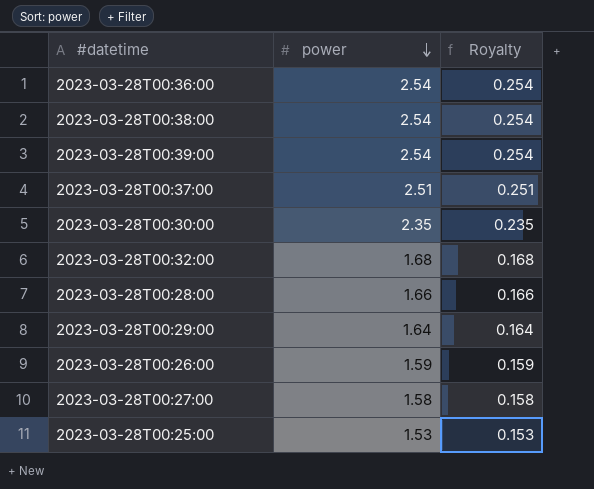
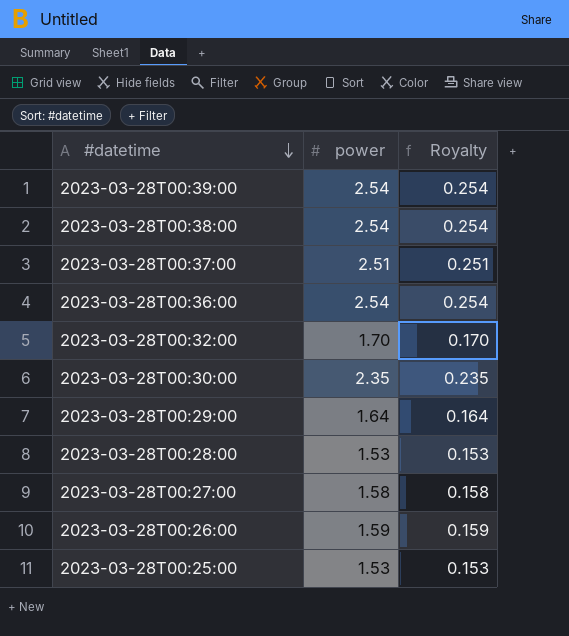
row order: power descending -> #datetime descending
2023-03-28T00:32:00 | power: 1.68 -> 1.70
2023-03-28T00:32:00 | Royalty: 0.168 -> 0.170
2023-03-28T00:28:00 | power: 1.66 -> 1.53
2023-03-28T00:28:00 | Royalty: 0.166 -> 0.153

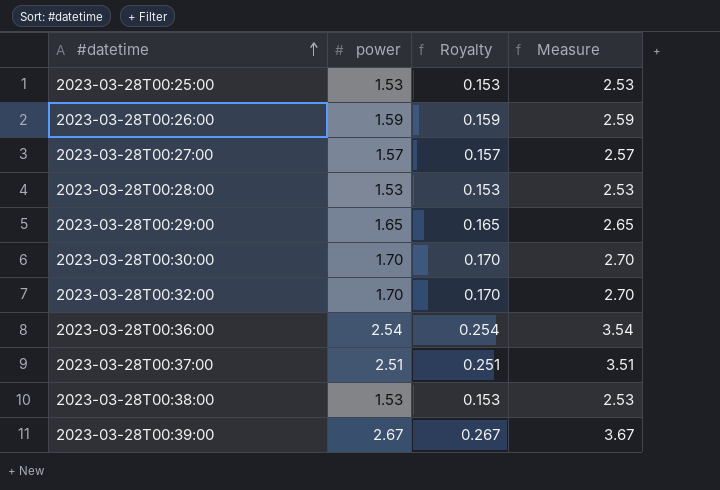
row order: #datetime descending -> #datetime ascending
column Measure | formula: none -> [power] + 1
2023-03-28T00:27:00 | power: 1.58 -> 1.57
2023-03-28T00:27:00 | Royalty: 0.158 -> 0.157
2023-03-28T00:29:00 | power: 1.64 -> 1.65
2023-03-28T00:29:00 | Royalty: 0.164 -> 0.165
2023-03-28T00:30:00 | power: 2.35 -> 1.70
2023-03-28T00:30:00 | Royalty: 0.235 -> 0.170
2023-03-28T00:38:00 | power: 2.54 -> 1.53
2023-03-28T00:38:00 | Royalty: 0.254 -> 0.153
2023-03-28T00:39:00 | power: 2.54 -> 2.67
2023-03-28T00:39:00 | Royalty: 0.254 -> 0.267

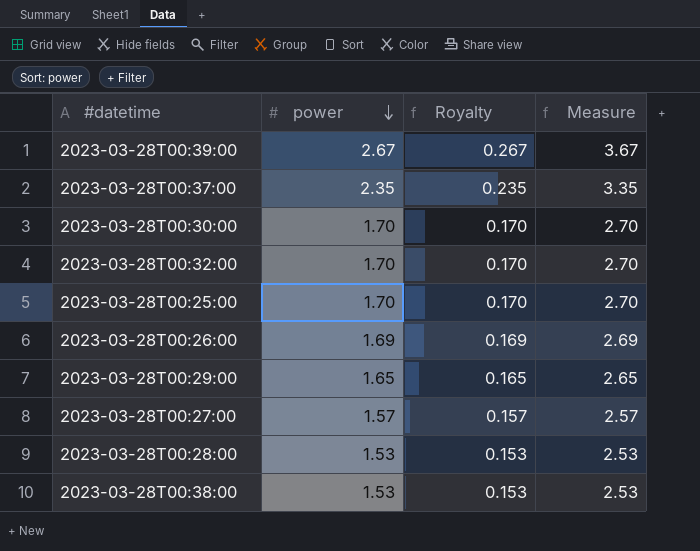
row order: #datetime ascending -> power descending
row 2023-03-28T00:36:00: 2.54 | 0.254 | 3.54 -> none
2023-03-28T00:37:00 | power: 2.51 -> 2.35
2023-03-28T00:37:00 | Royalty: 0.251 -> 0.235
2023-03-28T00:37:00 | Measure: 3.51 -> 3.35
2023-03-28T00:25:00 | power: 1.53 -> 1.70
2023-03-28T00:25:00 | Royalty: 0.153 -> 0.170
2023-03-28T00:25:00 | Measure: 2.53 -> 2.70
2023-03-28T00:26:00 | power: 1.59 -> 1.69
2023-03-28T00:26:00 | Royalty: 0.159 -> 0.169
2023-03-28T00:26:00 | Measure: 2.59 -> 2.69

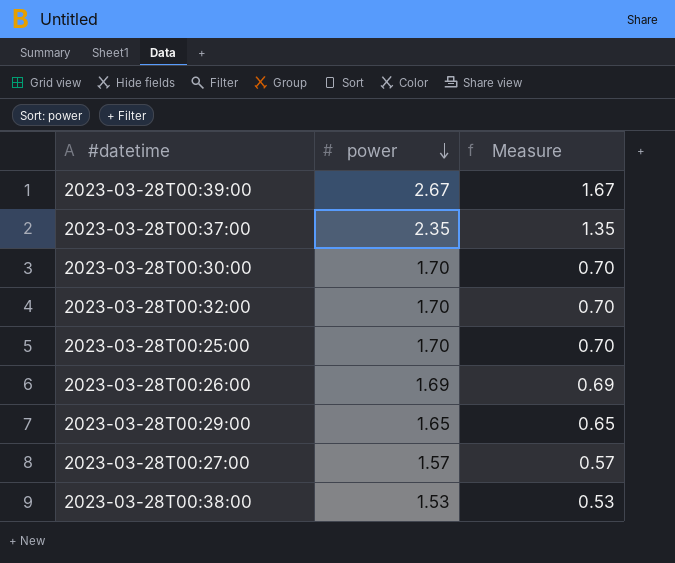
column Royalty | formula: [power] * 0.1 -> none
column Measure | formula: [power] + 1 -> [power] - 1
row 2023-03-28T00:28:00: 1.53 | 0.153 | 2.53 -> none

